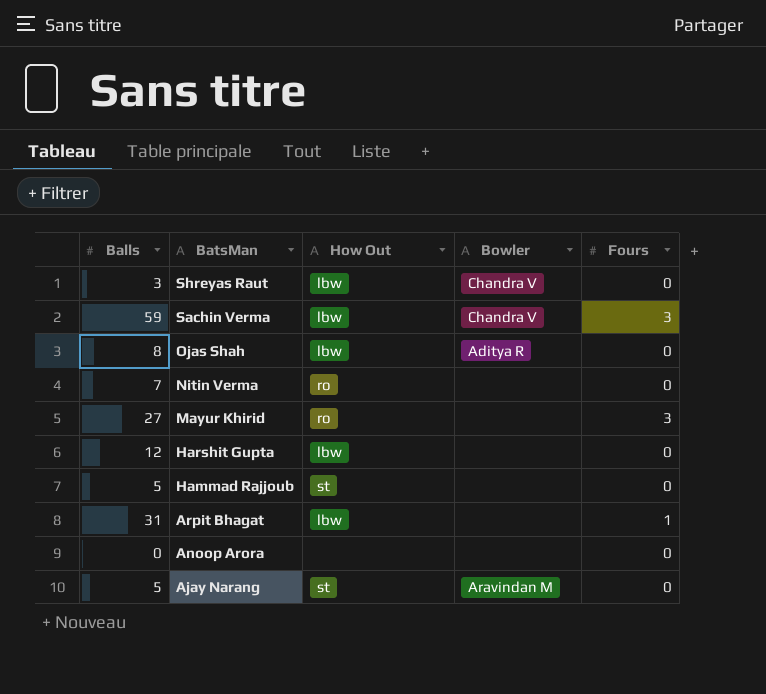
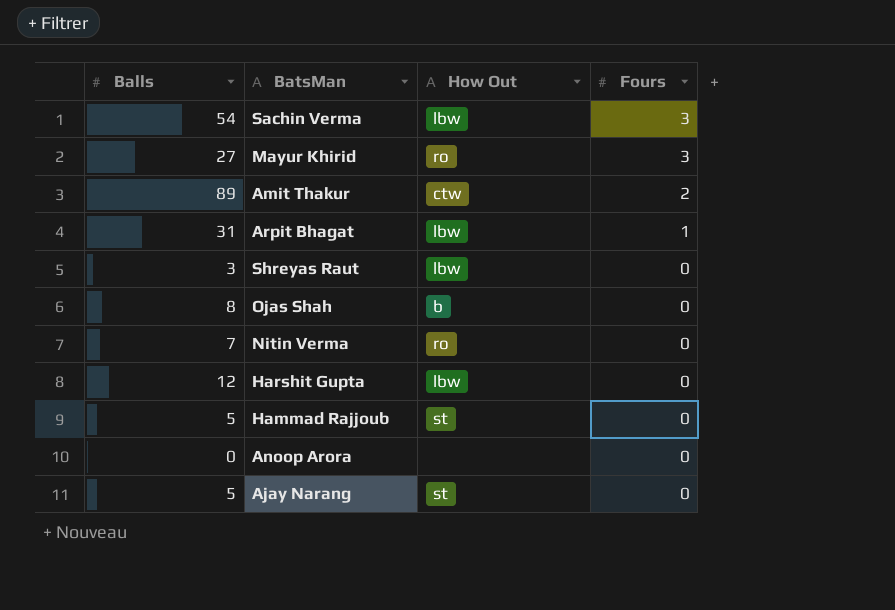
row order: BatsMan descending -> Fours descending
column Bowler | position: 4 -> none
Sachin Verma | Balls: 59 -> 54
row Amit Thakur: none -> 89 | ctw | 2
Ojas Shah | How Out: lbw -> b

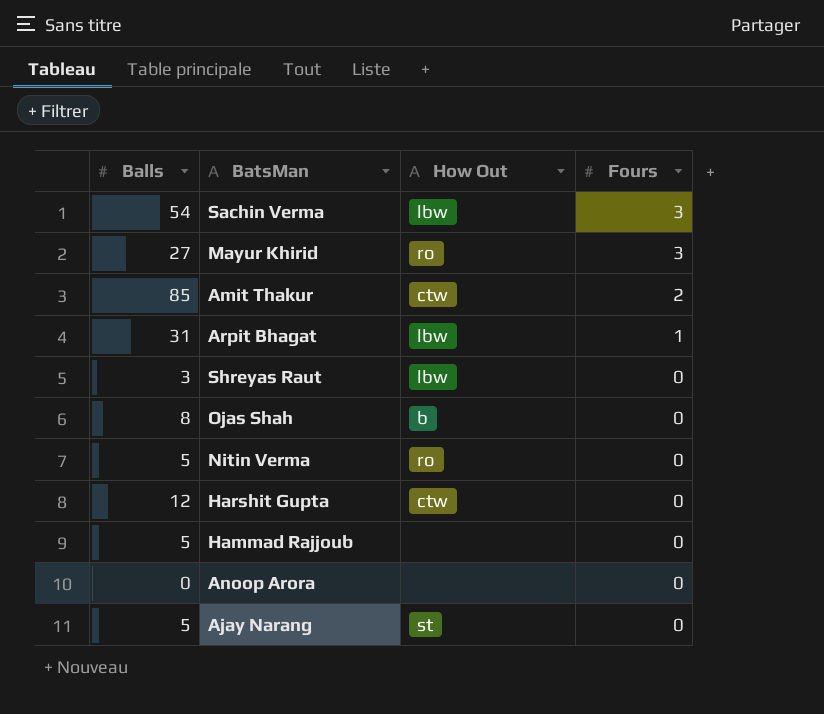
Amit Thakur | Balls: 89 -> 85
Nitin Verma | Balls: 7 -> 5
Harshit Gupta | How Out: lbw -> ctw
Hammad Rajjoub | How Out: st -> none

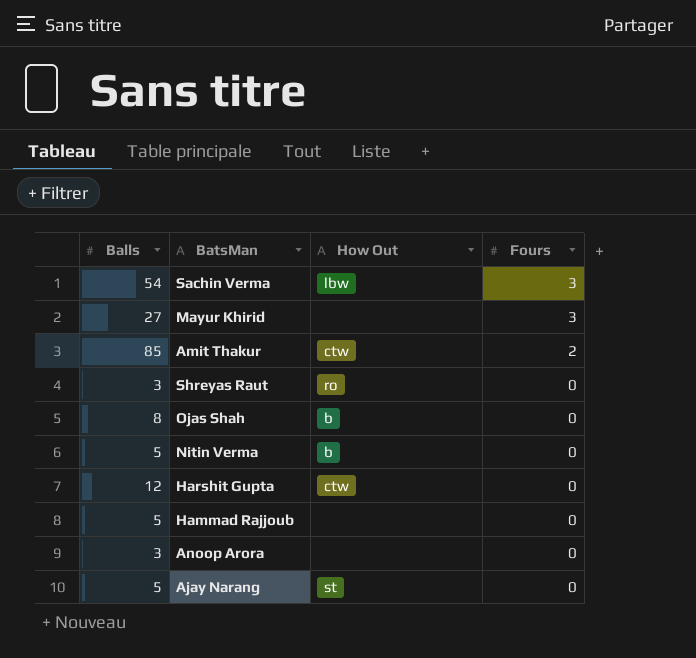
row Arpit Bhagat: 31 | lbw | 1 -> none
Mayur Khirid | How Out: ro -> none
Shreyas Raut | How Out: lbw -> ro
Nitin Verma | How Out: ro -> b
Anoop Arora | Balls: 0 -> 3

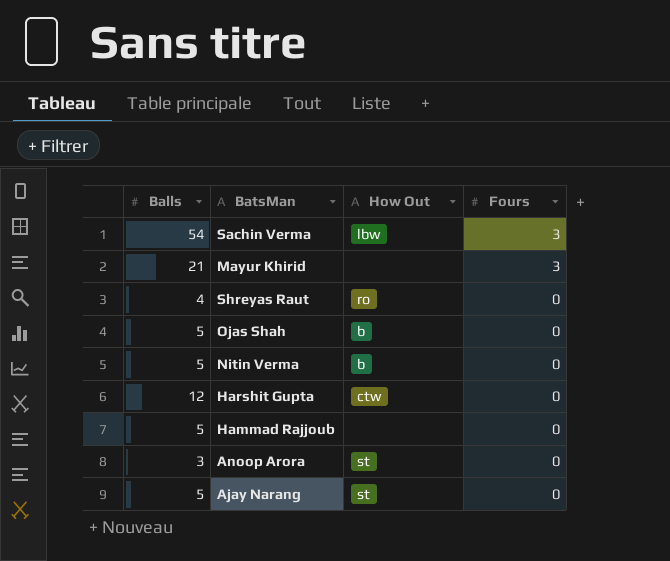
row Amit Thakur: 85 | ctw | 2 -> none
Mayur Khirid | Balls: 27 -> 21
Shreyas Raut | Balls: 3 -> 4
Ojas Shah | Balls: 8 -> 5
Anoop Arora | How Out: none -> st

